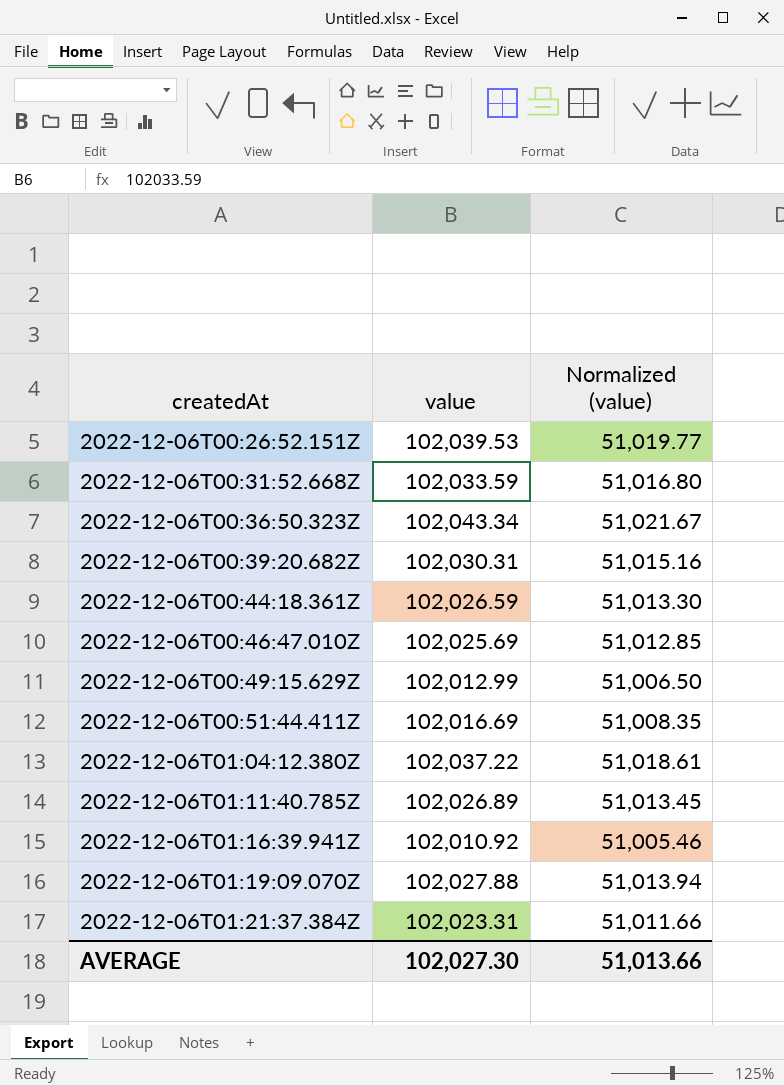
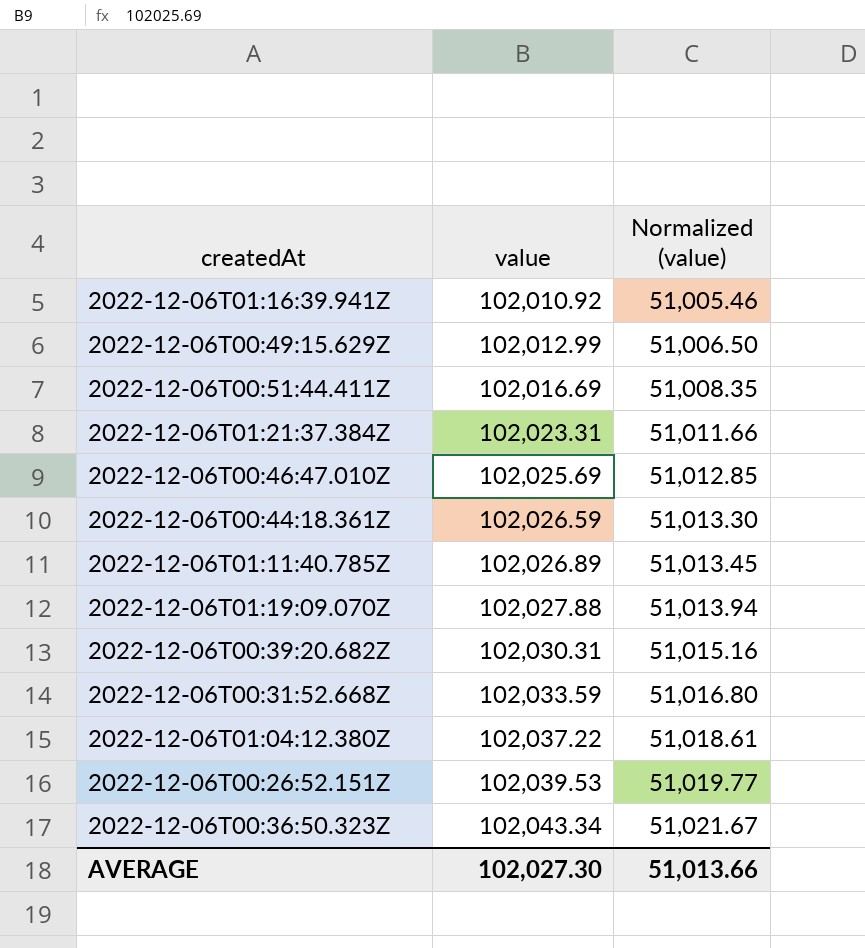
row order: createdAt ascending -> value ascending

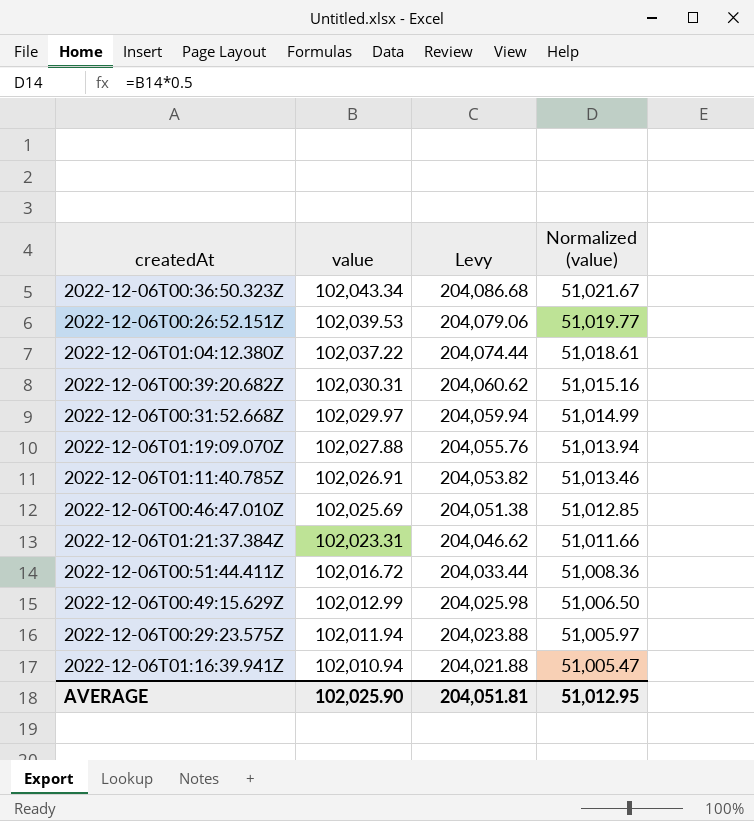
row order: value ascending -> value descending
column Levy | formula: none -> [value] * 2
row 2022-12-06T00:44:18.361Z: 102,026.59 | 51,013.30 -> none
2022-12-06T00:31:52.668Z | value: 102,033.59 -> 102,029.97
2022-12-06T00:31:52.668Z | Normalized (value): 51,016.80 -> 51,014.99
2022-12-06T01:11:40.785Z | value: 102,026.89 -> 102,026.91
2022-12-06T01:11:40.785Z | Normalized (value): 51,013.45 -> 51,013.46
2022-12-06T00:51:44.411Z | value: 102,016.69 -> 102,016.72
2022-12-06T00:51:44.411Z | Normalized (value): 51,008.35 -> 51,008.36
row 2022-12-06T00:29:23.575Z: none -> 102,011.94 | 204,023.88 | 51,005.97
2022-12-06T01:16:39.941Z | value: 102,010.92 -> 102,010.94
2022-12-06T01:16:39.941Z | Normalized (value): 51,005.46 -> 51,005.47
AVERAGE | value: 102,027.30 -> 102,025.90
AVERAGE | Normalized (value): 51,013.66 -> 51,012.95

